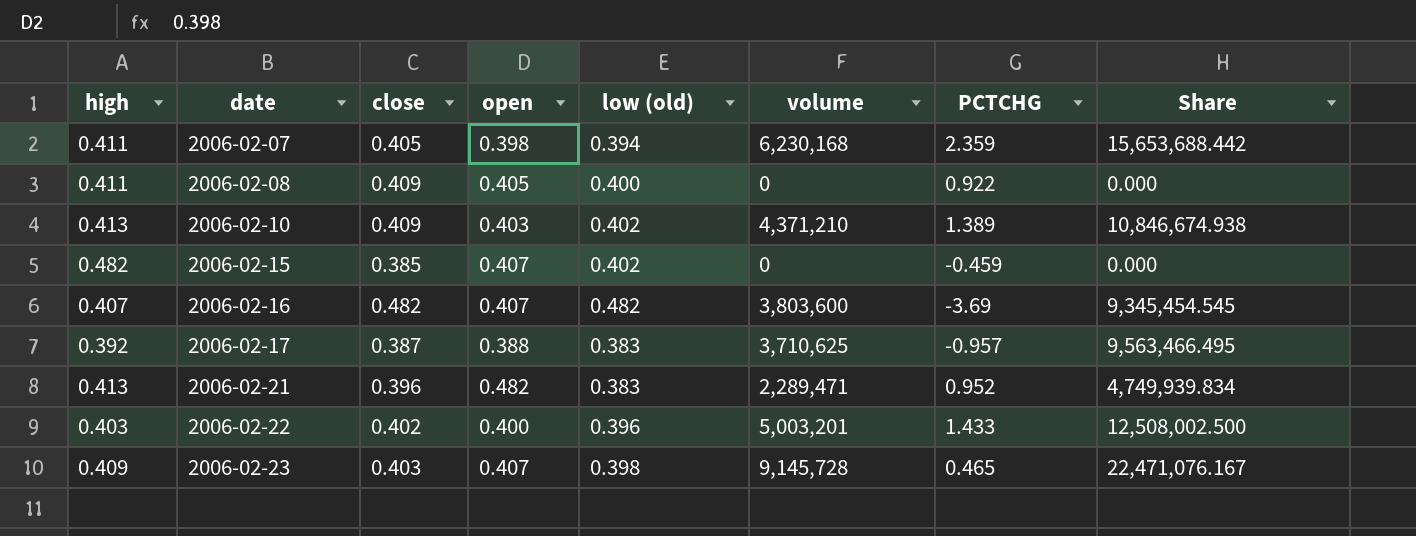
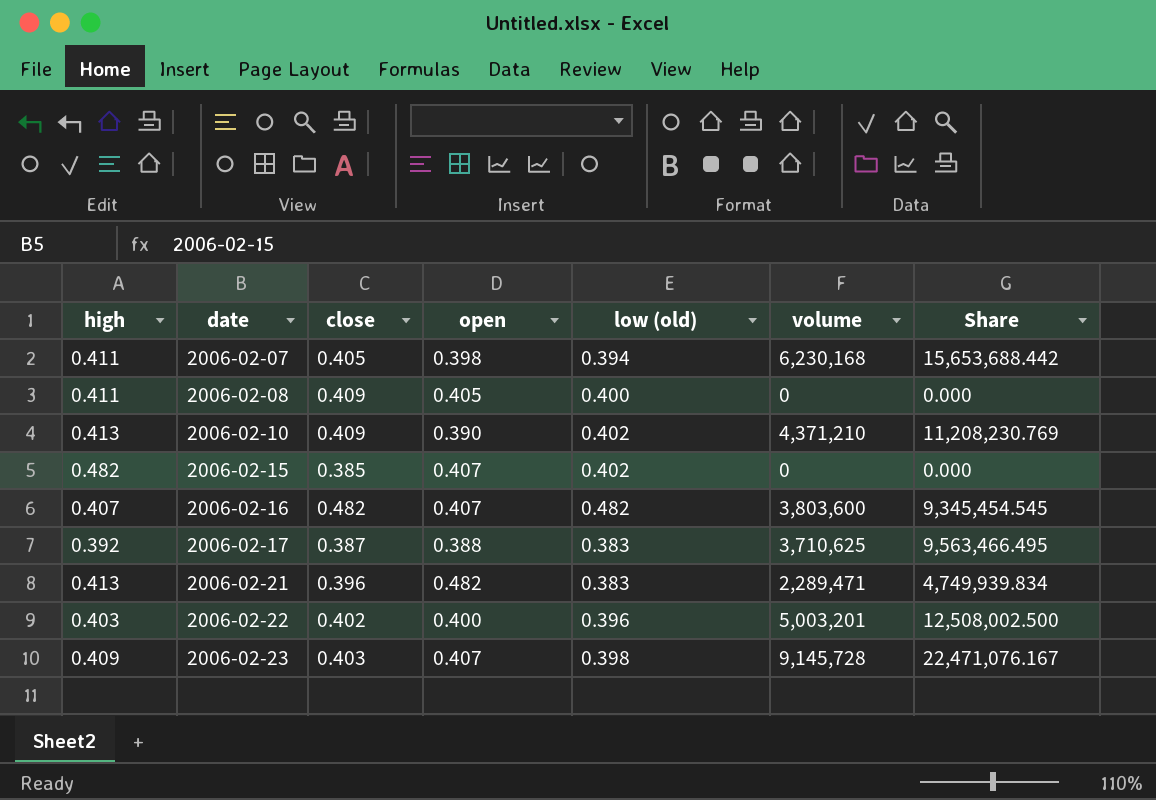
column PCTCHG | position: 7 -> none
2006-02-10 | open: 0.403 -> 0.390
2006-02-10 | Share: 10,846,674.938 -> 11,208,230.769

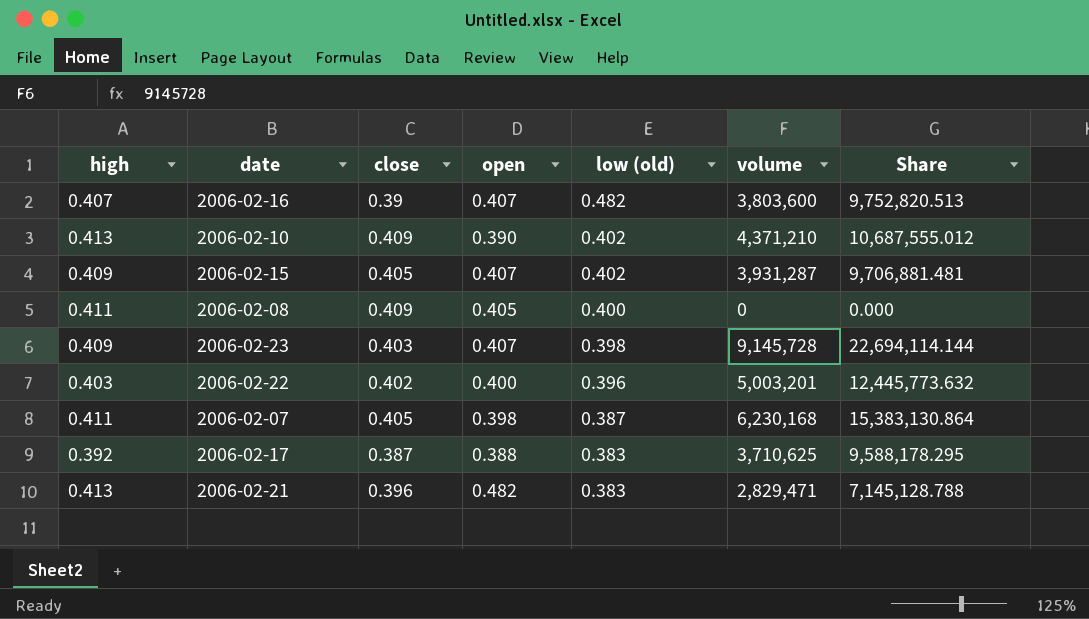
row order: date ascending -> low (old) descending
column Share | formula: [volume] / [open] -> [volume] / [close]
2006-02-16 | close: 0.482 -> 0.39
2006-02-15 | high: 0.482 -> 0.409
2006-02-15 | close: 0.385 -> 0.405
2006-02-15 | volume: 0 -> 3,931,287
2006-02-07 | low (old): 0.394 -> 0.387
2006-02-21 | volume: 2,289,471 -> 2,829,471

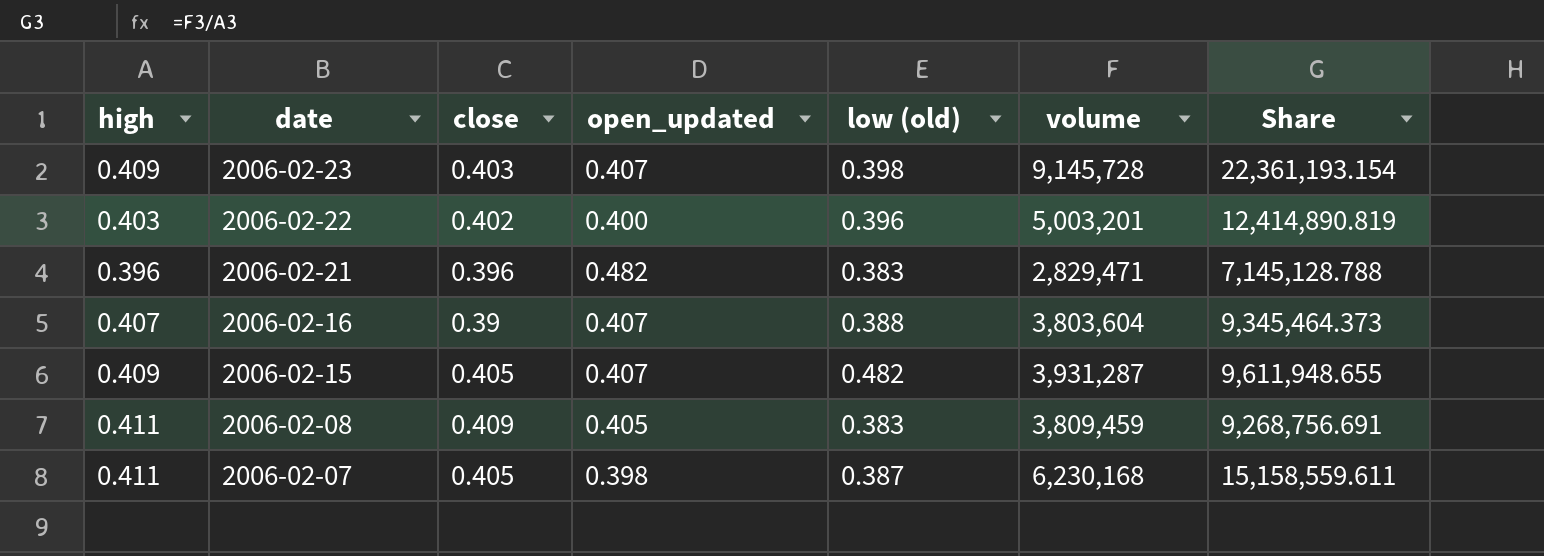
row order: low (old) descending -> date descending
column name: open -> open_updated
column Share | formula: [volume] / [close] -> [volume] / [high]
row 2006-02-10: 0.413 | 0.409 | 0.390 | 0.402 | 4,371,210 | 10,687,555.012 -> none
row 2006-02-17: 0.392 | 0.387 | 0.388 | 0.383 | 3,710,625 | 9,588,178.295 -> none
2006-02-21 | high: 0.413 -> 0.396
2006-02-16 | low (old): 0.482 -> 0.388
2006-02-16 | volume: 3,803,600 -> 3,803,604
2006-02-15 | low (old): 0.402 -> 0.482
2006-02-08 | low (old): 0.400 -> 0.383
2006-02-08 | volume: 0 -> 3,809,459

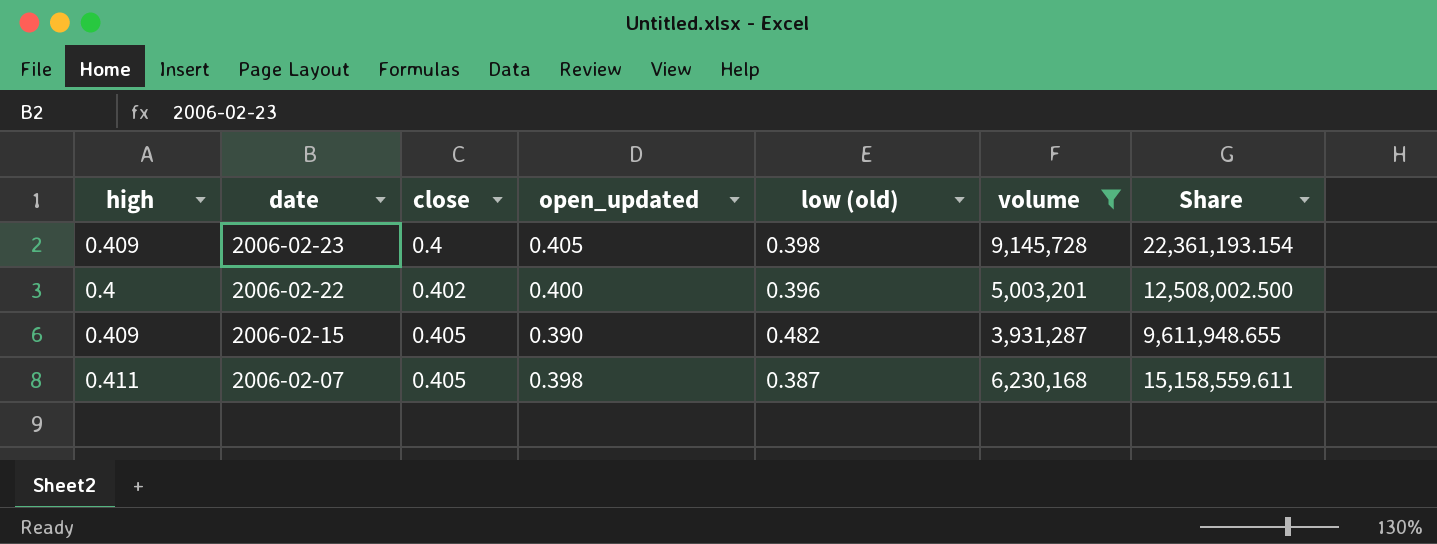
filter: none -> volume >= 3,931,287
2006-02-23 | close: 0.403 -> 0.4
2006-02-23 | open_updated: 0.407 -> 0.405
2006-02-22 | high: 0.403 -> 0.4
2006-02-22 | Share: 12,414,890.819 -> 12,508,002.500
2006-02-15 | open_updated: 0.407 -> 0.390

